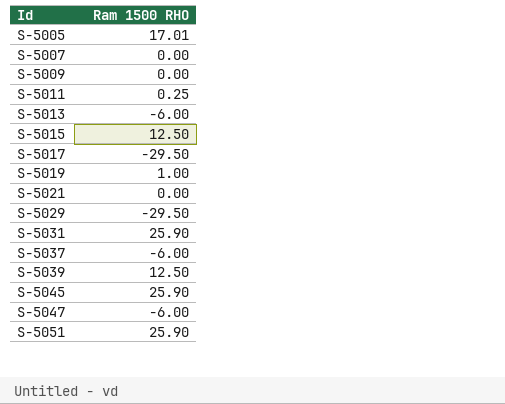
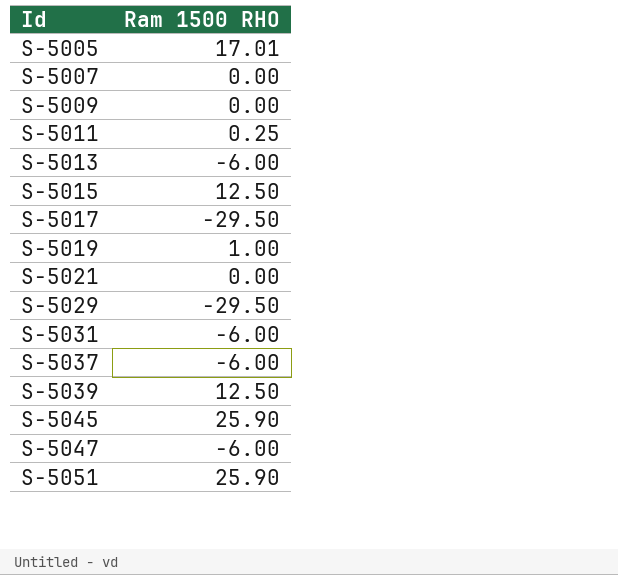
S-5031 | Ram 1500 RHO: 25.90 -> -6.00

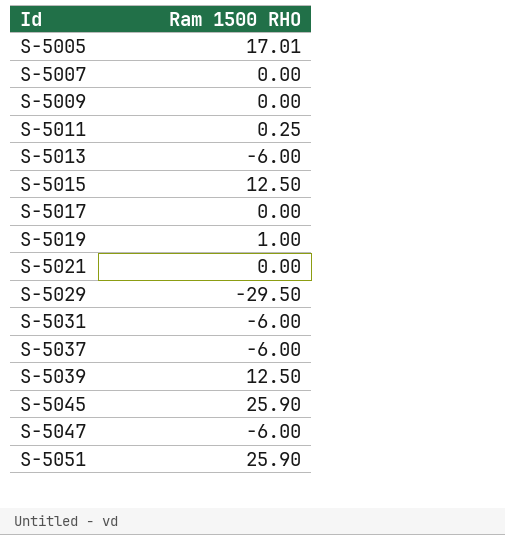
S-5017 | Ram 1500 RHO: -29.50 -> 0.00

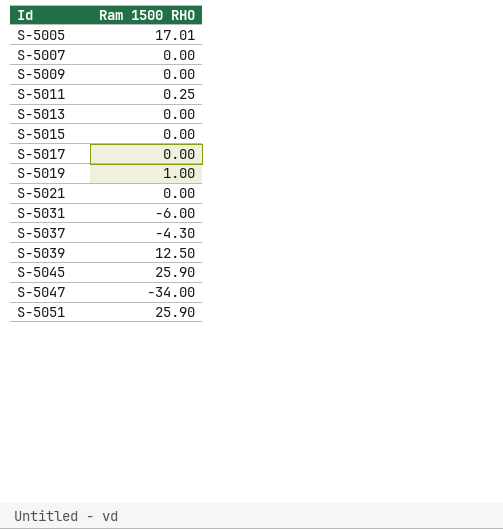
row S-5029: -29.50 -> none
S-5013 | Ram 1500 RHO: -6.00 -> 0.00
S-5015 | Ram 1500 RHO: 12.50 -> 0.00
S-5037 | Ram 1500 RHO: -6.00 -> -4.30
S-5047 | Ram 1500 RHO: -6.00 -> -34.00

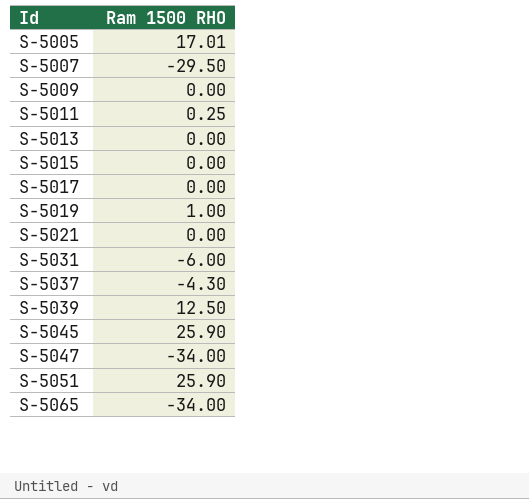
S-5007 | Ram 1500 RHO: 0.00 -> -29.50
row S-5065: none -> -34.00

